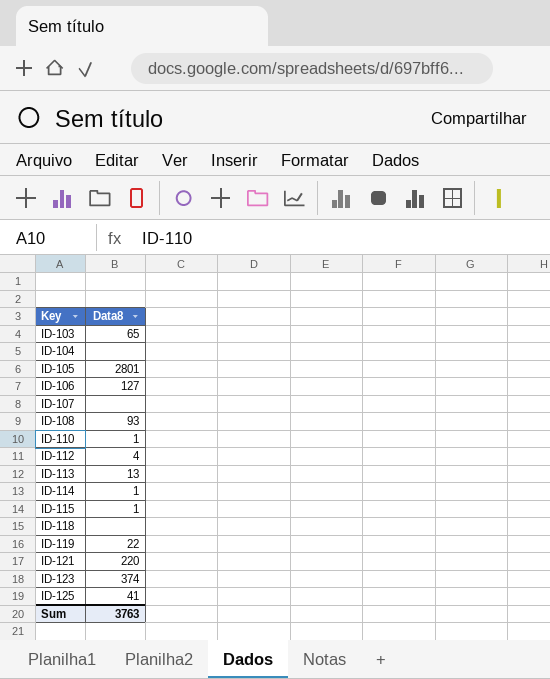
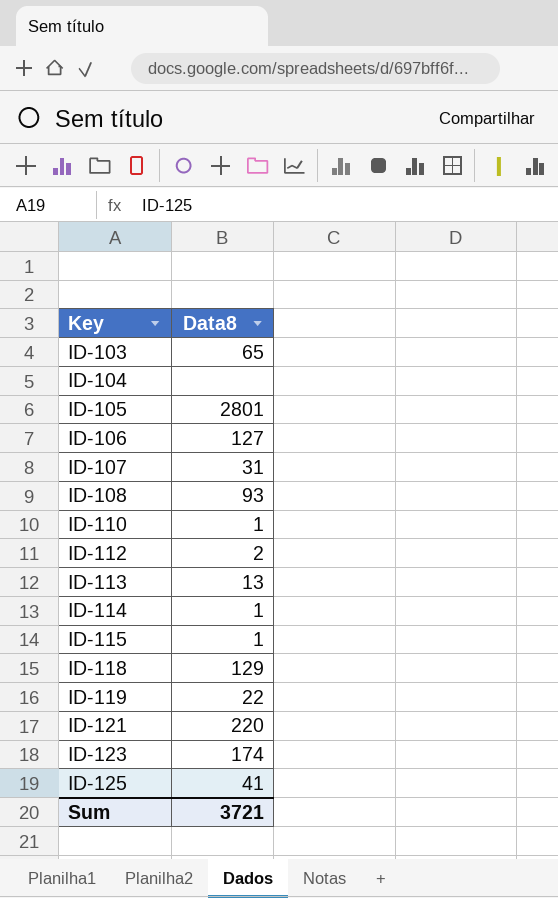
ID-107 | Data8: none -> 31
ID-112 | Data8: 4 -> 2
ID-118 | Data8: none -> 129
ID-123 | Data8: 374 -> 174
Sum | Data8: 3763 -> 3721

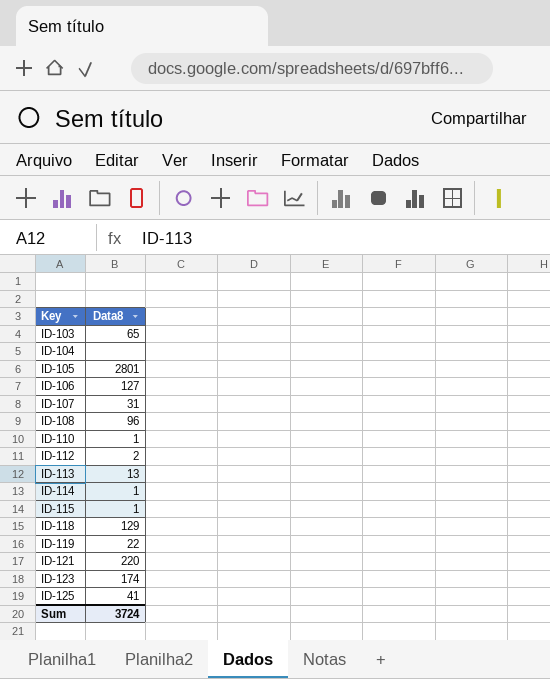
ID-108 | Data8: 93 -> 96
Sum | Data8: 3721 -> 3724

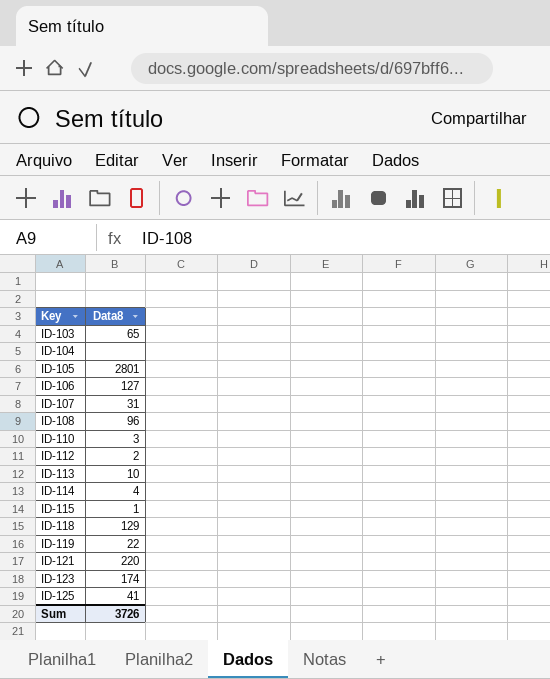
ID-110 | Data8: 1 -> 3
ID-113 | Data8: 13 -> 10
ID-114 | Data8: 1 -> 4
Sum | Data8: 3724 -> 3726

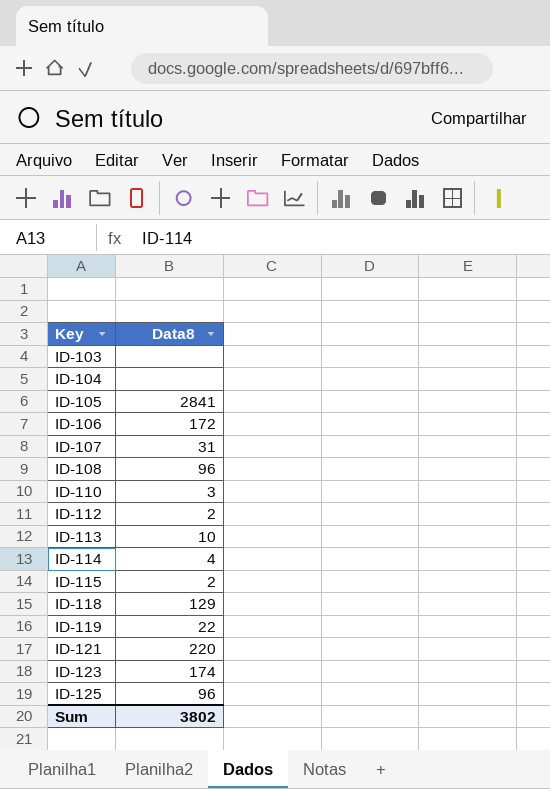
ID-103 | Data8: 65 -> none
ID-105 | Data8: 2801 -> 2841
ID-106 | Data8: 127 -> 172
ID-115 | Data8: 1 -> 2
ID-125 | Data8: 41 -> 96
Sum | Data8: 3726 -> 3802

